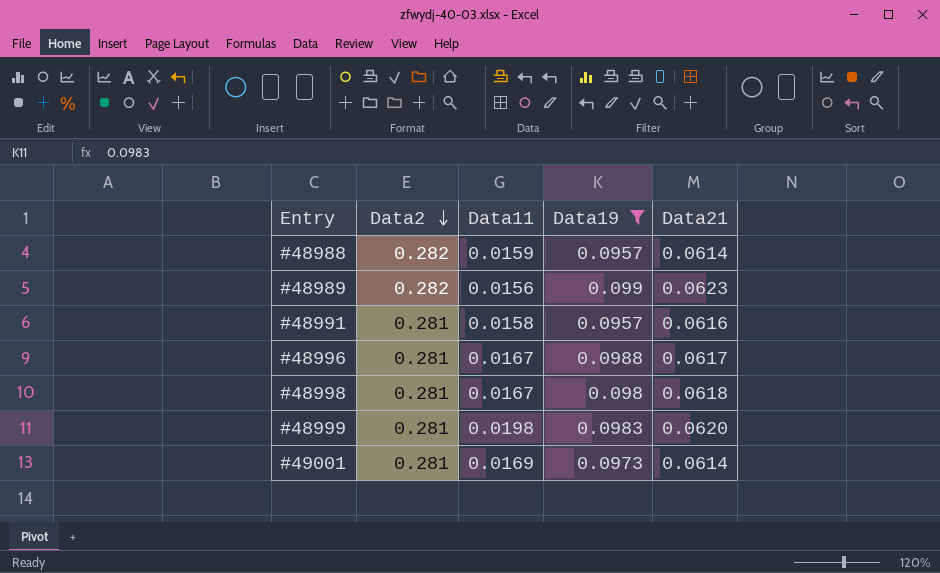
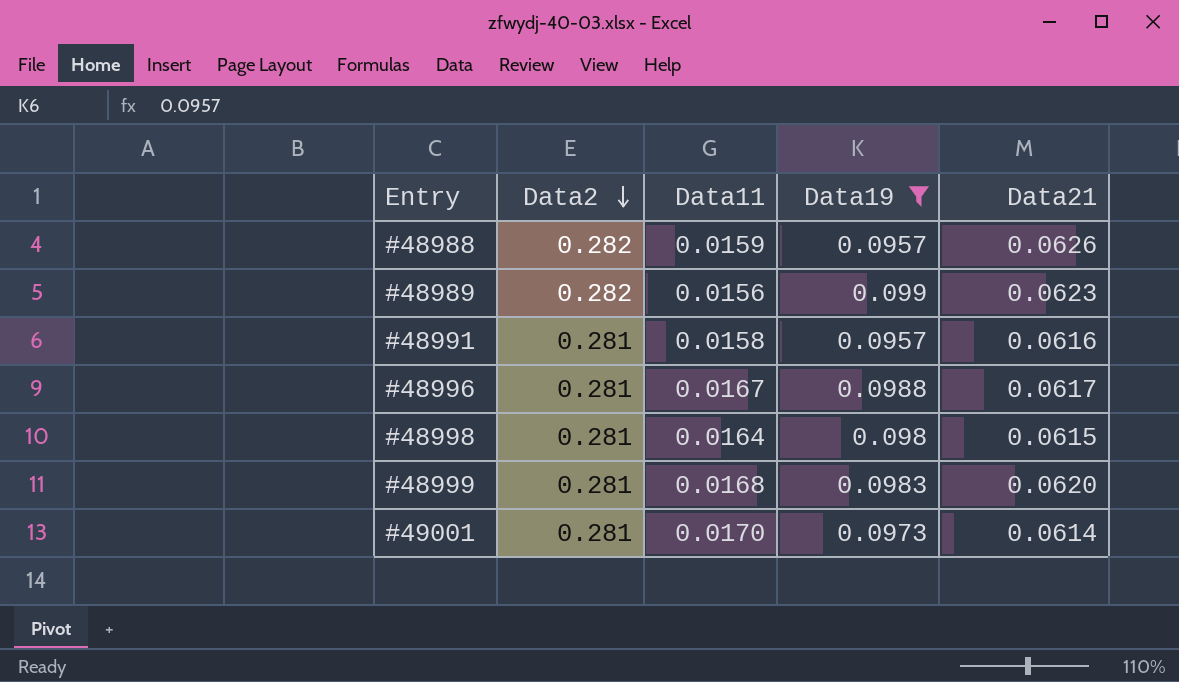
#48988 | Data21: 0.0614 -> 0.0626
#48998 | Data11: 0.0167 -> 0.0164
#48998 | Data21: 0.0618 -> 0.0615
#48999 | Data11: 0.0198 -> 0.0168
#49001 | Data11: 0.0169 -> 0.0170

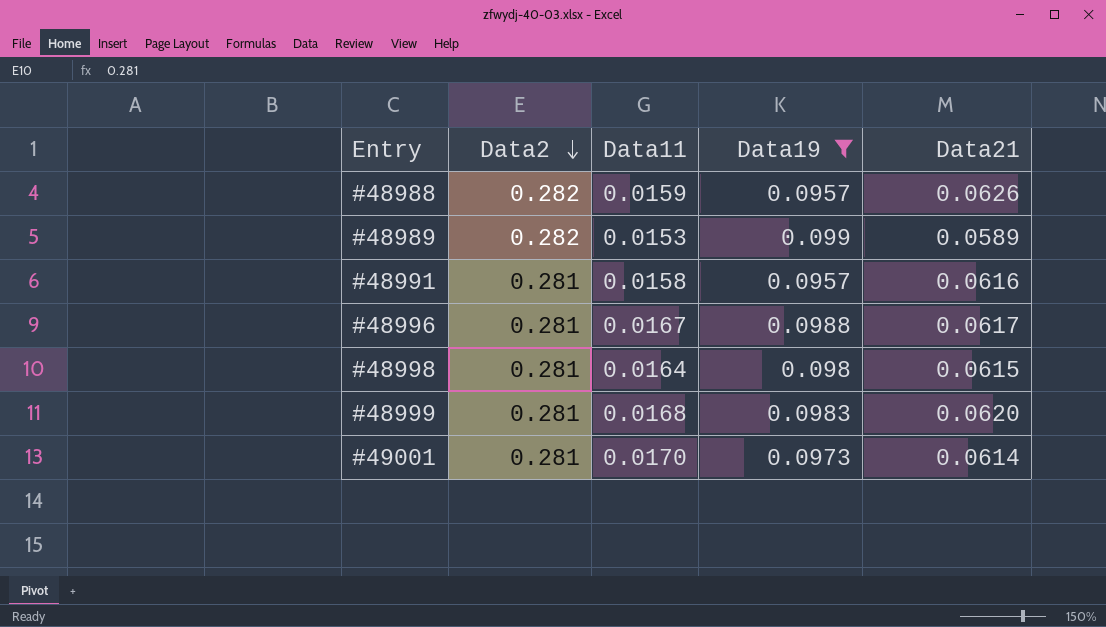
#48989 | Data11: 0.0156 -> 0.0153
#48989 | Data21: 0.0623 -> 0.0589

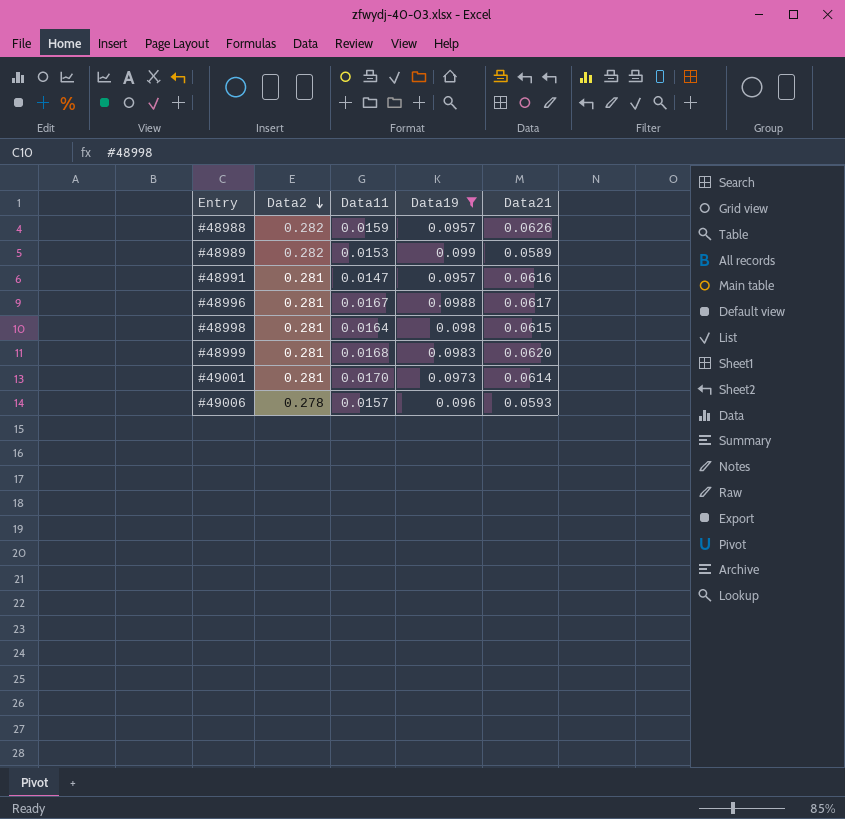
#48991 | Data11: 0.0158 -> 0.0147
row #49006: none -> 0.278 | 0.0157 | 0.096 | 0.0593

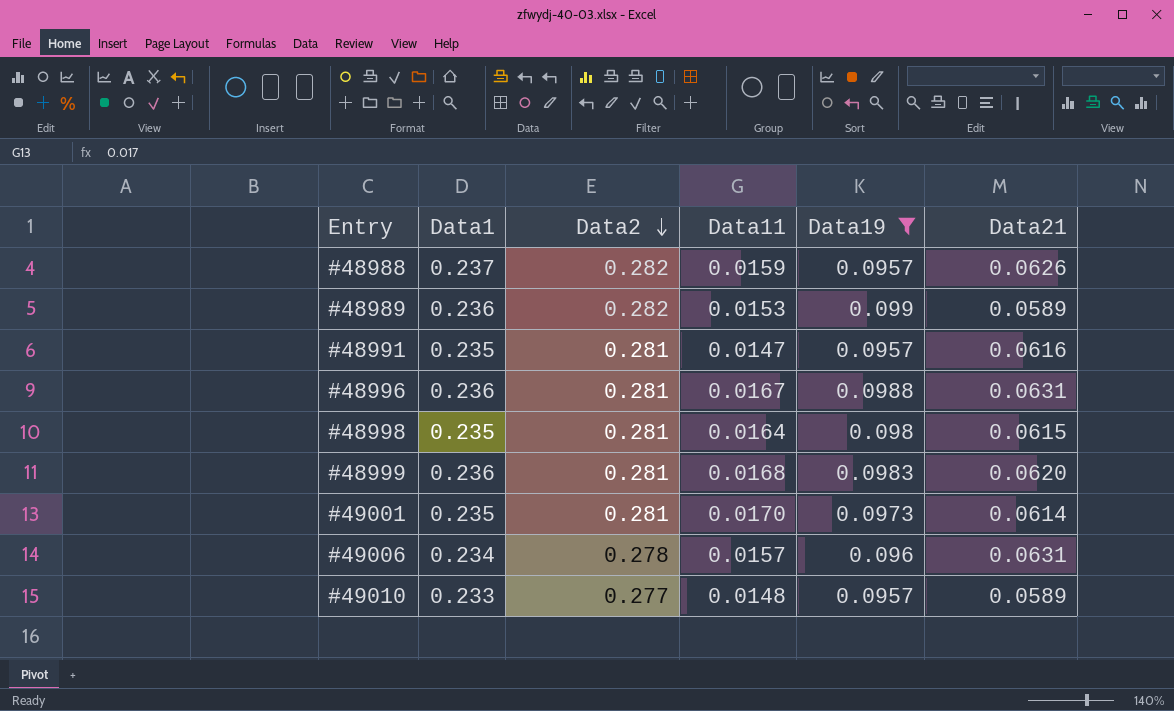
column Data1 | position: none -> 2
#48996 | Data21: 0.0617 -> 0.0631
#49006 | Data21: 0.0593 -> 0.0631
row #49010: none -> 0.233 | 0.277 | 0.0148 | 0.0957 | 0.0589

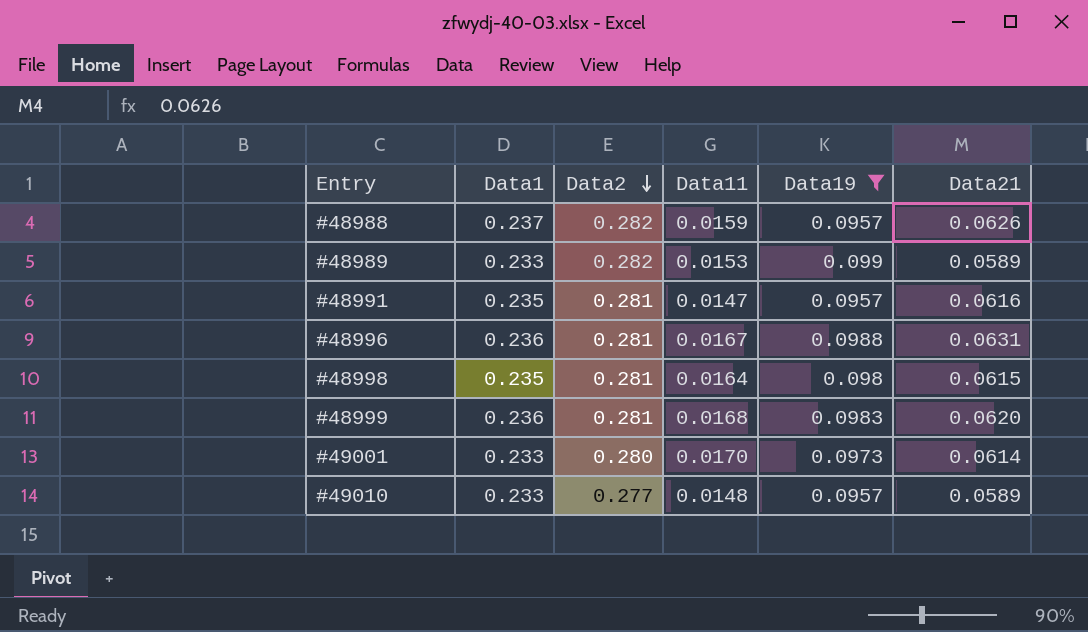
row #49006: 0.234 | 0.278 | 0.0157 | 0.096 | 0.0631 -> none
#48989 | Data1: 0.236 -> 0.233
#49001 | Data1: 0.235 -> 0.233
#49001 | Data2: 0.281 -> 0.280

